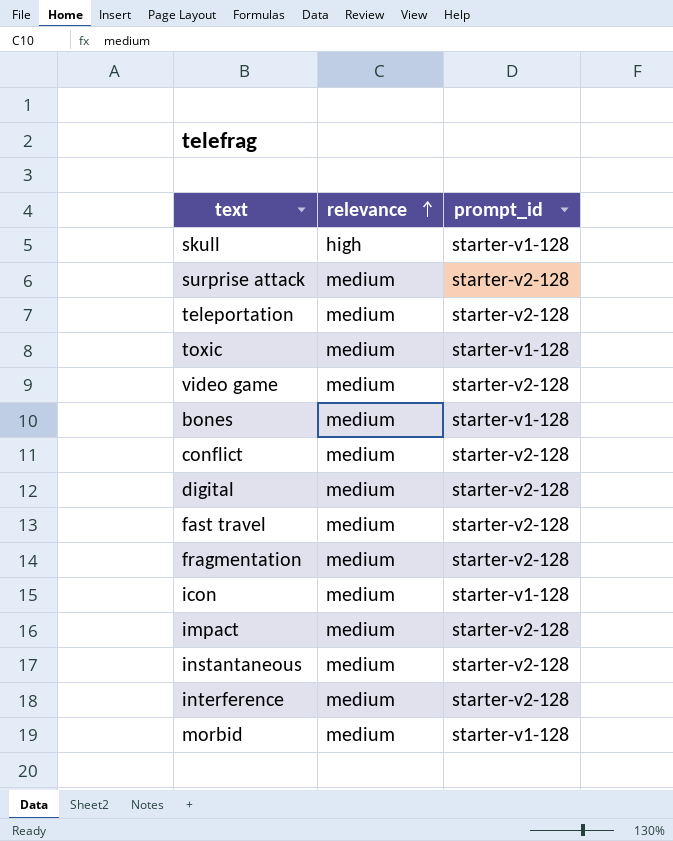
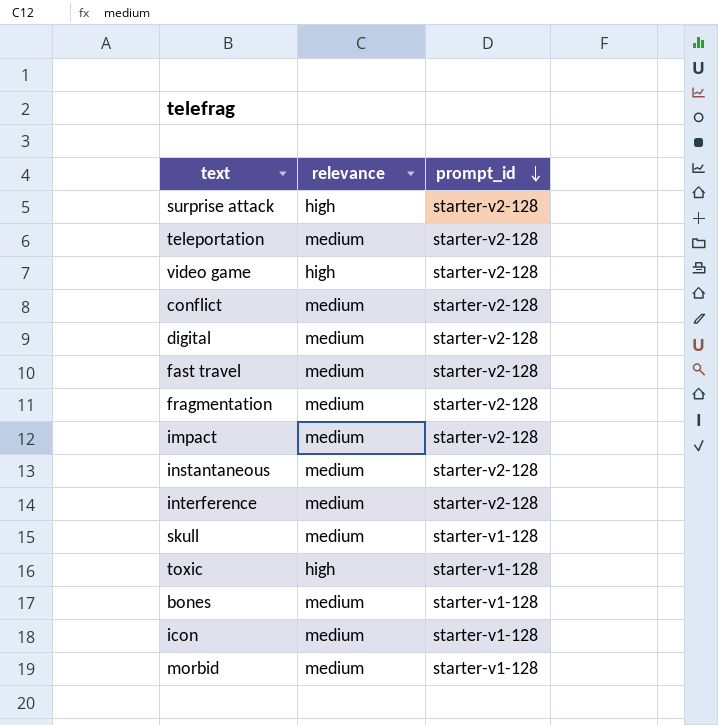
row order: relevance ascending -> prompt_id descending
surprise attack | relevance: medium -> high
video game | relevance: medium -> high
skull | relevance: high -> medium
toxic | relevance: medium -> high

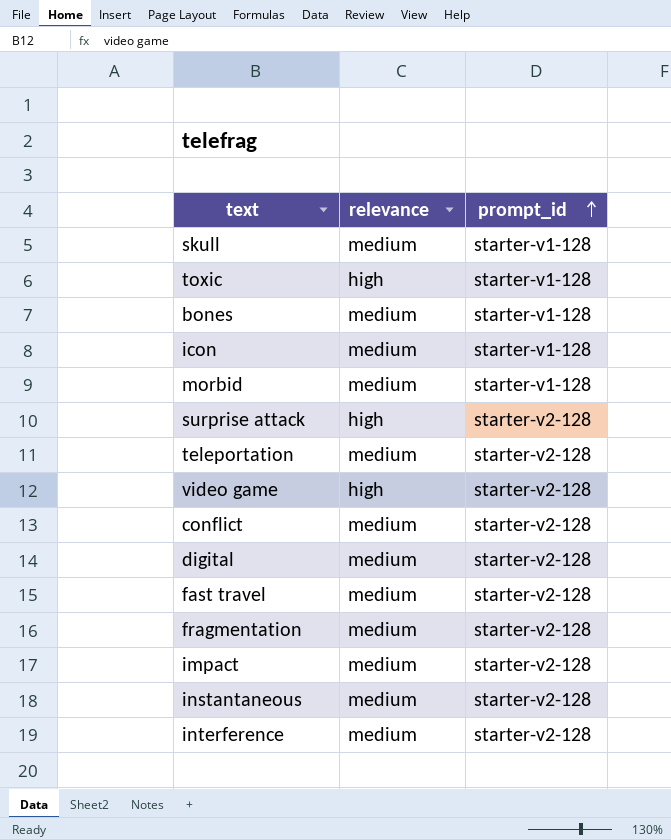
row order: prompt_id descending -> prompt_id ascending

